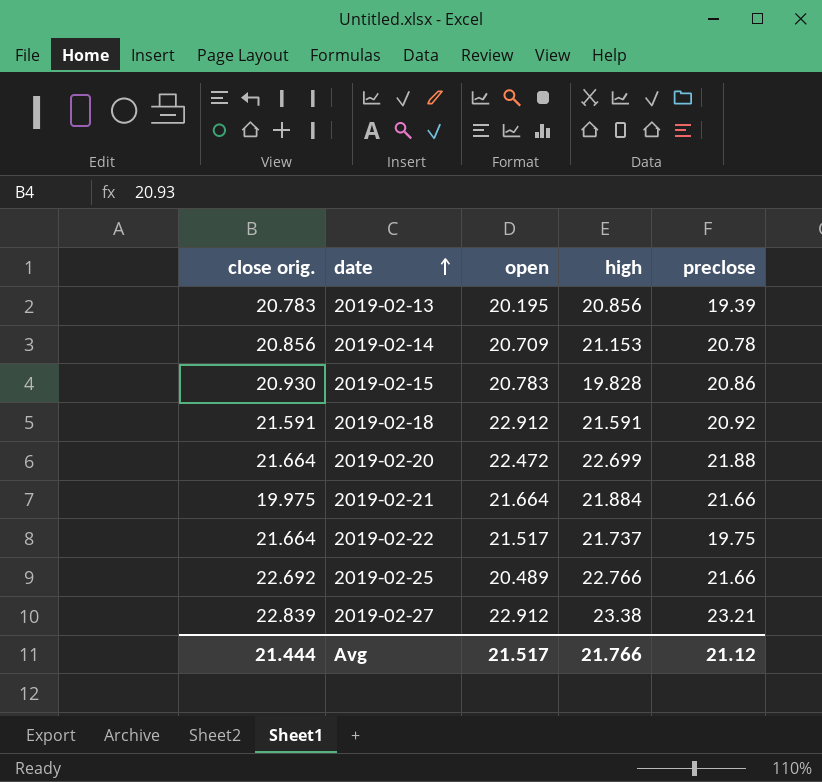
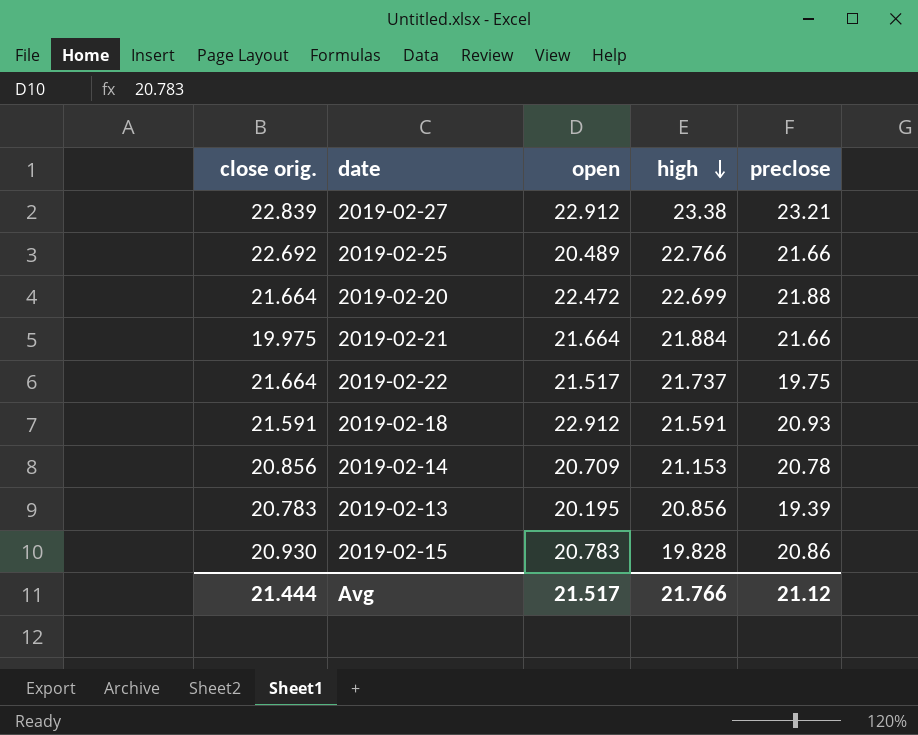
row order: date ascending -> high descending
2019-02-18 | preclose: 20.92 -> 20.93

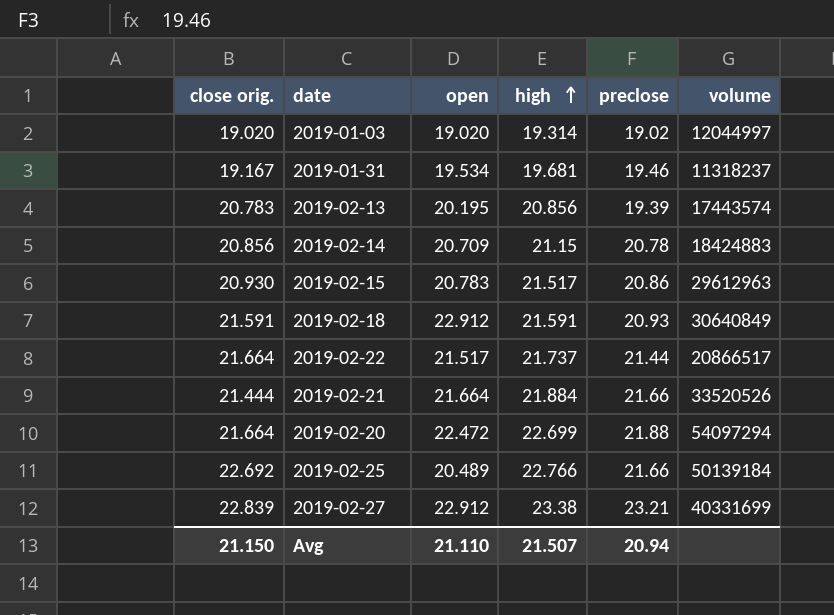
row order: high descending -> high ascending
column volume | position: none -> 6
row 2019-01-03: none -> 19.020 | 19.020 | 19.314 | 19.02 | 12044997
row 2019-01-31: none -> 19.167 | 19.534 | 19.681 | 19.46 | 11318237
2019-02-14 | high: 21.153 -> 21.15
2019-02-15 | high: 19.828 -> 21.517
2019-02-22 | preclose: 19.75 -> 21.44
2019-02-21 | close orig.: 19.975 -> 21.444
Avg | close orig.: 21.444 -> 21.150
Avg | open: 21.517 -> 21.110
Avg | high: 21.766 -> 21.507
Avg | preclose: 21.12 -> 20.94

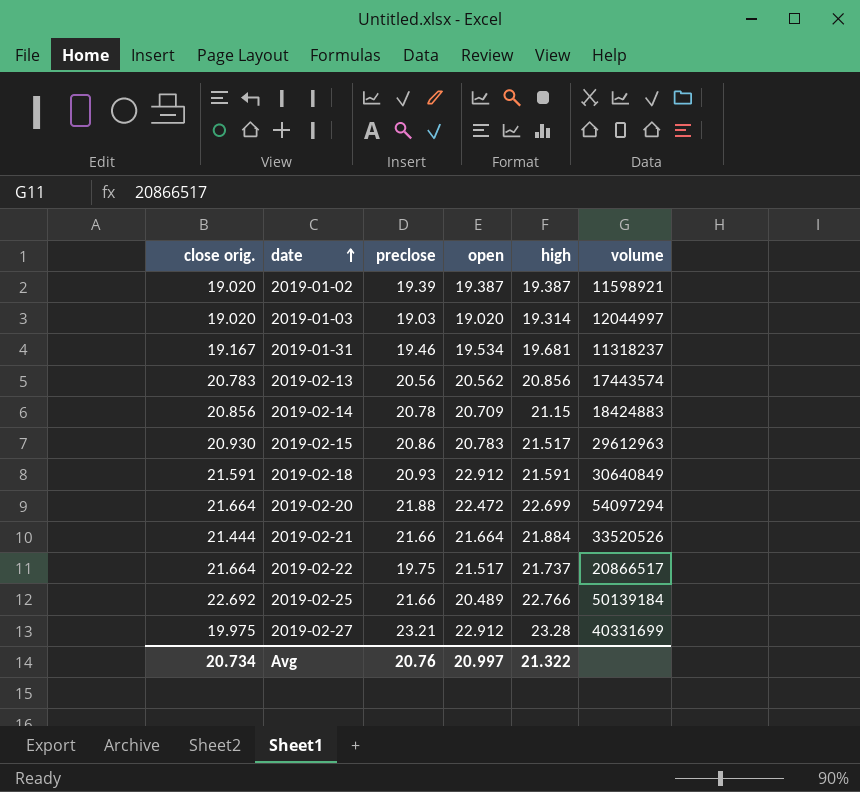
row order: high ascending -> date ascending
column preclose | position: 5 -> 3
row 2019-01-02: none -> 19.020 | 19.39 | 19.387 | 19.387 | 11598921
2019-01-03 | preclose: 19.02 -> 19.03
2019-02-13 | preclose: 19.39 -> 20.56
2019-02-13 | open: 20.195 -> 20.562
2019-02-22 | preclose: 21.44 -> 19.75
2019-02-27 | close orig.: 22.839 -> 19.975
2019-02-27 | high: 23.38 -> 23.28
Avg | close orig.: 21.150 -> 20.734
Avg | preclose: 20.94 -> 20.76
Avg | open: 21.110 -> 20.997
Avg | high: 21.507 -> 21.322

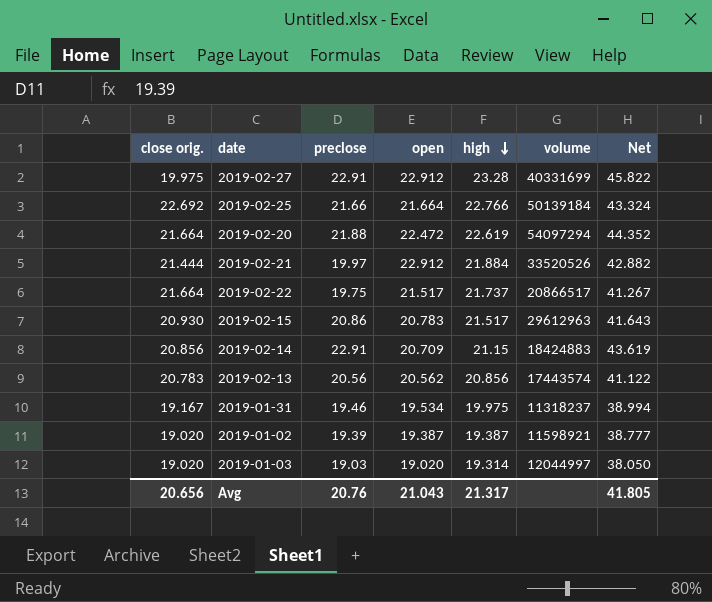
row order: date ascending -> high descending
column Net | formula: none -> [preclose] + [open]
row 2019-02-18: 21.591 | 20.93 | 22.912 | 21.591 | 30640849 -> none
2019-02-27 | preclose: 23.21 -> 22.91
2019-02-25 | open: 20.489 -> 21.664
2019-02-20 | high: 22.699 -> 22.619
2019-02-21 | preclose: 21.66 -> 19.97
2019-02-21 | open: 21.664 -> 22.912
2019-02-14 | preclose: 20.78 -> 22.91
2019-01-31 | high: 19.681 -> 19.975
Avg | close orig.: 20.734 -> 20.656
Avg | open: 20.997 -> 21.043
Avg | high: 21.322 -> 21.317

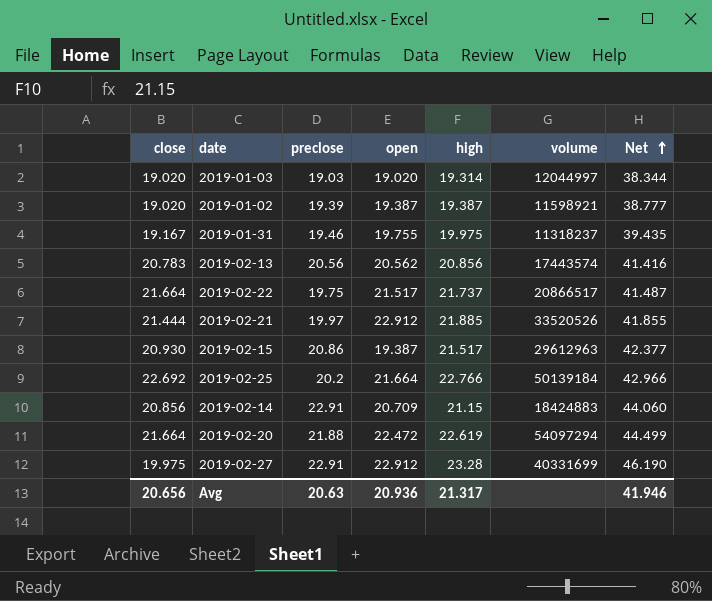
row order: high descending -> Net ascending
column name: close orig. -> close
column Net | formula: [preclose] + [open] -> [preclose] + [high]
2019-01-31 | open: 19.534 -> 19.755
2019-02-21 | high: 21.884 -> 21.885
2019-02-15 | open: 20.783 -> 19.387
2019-02-25 | preclose: 21.66 -> 20.2
Avg | preclose: 20.76 -> 20.63
Avg | open: 21.043 -> 20.936
Avg | Net: 41.805 -> 41.946

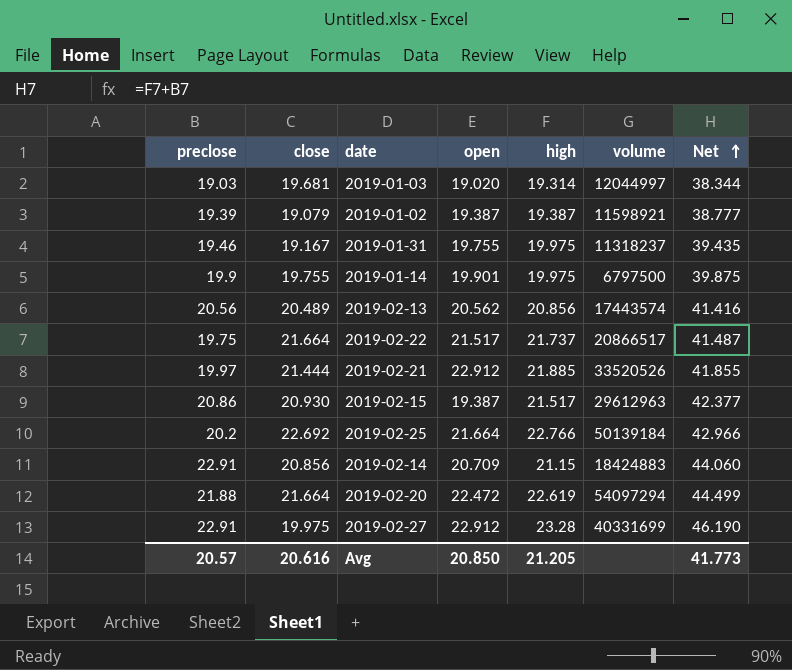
column preclose | position: 3 -> 1
2019-01-03 | close: 19.020 -> 19.681
2019-01-02 | close: 19.020 -> 19.079
row 2019-01-14: none -> 19.9 | 19.755 | 19.901 | 19.975 | 6797500 | 39.875
2019-02-13 | close: 20.783 -> 20.489
Avg | preclose: 20.63 -> 20.57
Avg | close: 20.656 -> 20.616
Avg | open: 20.936 -> 20.850
Avg | high: 21.317 -> 21.205
Avg | Net: 41.946 -> 41.773

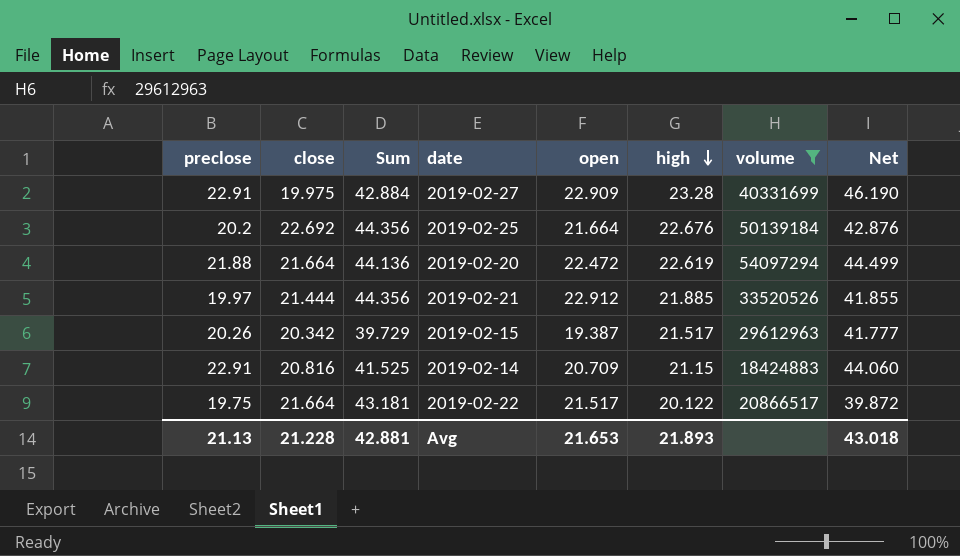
filter: none -> volume >= 18424883
row order: Net ascending -> high descending
column Sum | formula: none -> [close] + [open]
2019-02-27 | open: 22.912 -> 22.909
2019-02-25 | high: 22.766 -> 22.676
2019-02-25 | Net: 42.966 -> 42.876
2019-02-15 | preclose: 20.86 -> 20.26
2019-02-15 | close: 20.930 -> 20.342
2019-02-15 | Net: 42.377 -> 41.777
2019-02-14 | close: 20.856 -> 20.816
2019-02-22 | high: 21.737 -> 20.122
2019-02-22 | Net: 41.487 -> 39.872
Avg | preclose: 20.57 -> 21.13
Avg | close: 20.616 -> 21.228
Avg | open: 20.850 -> 21.653
Avg | high: 21.205 -> 21.893
Avg | Net: 41.773 -> 43.018

